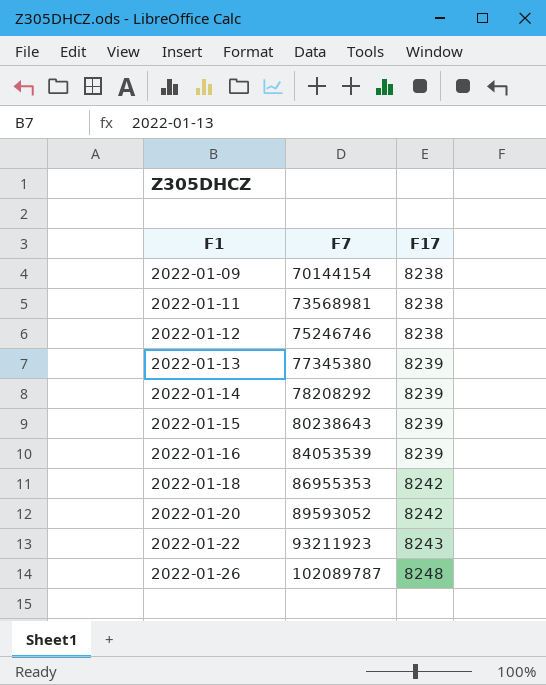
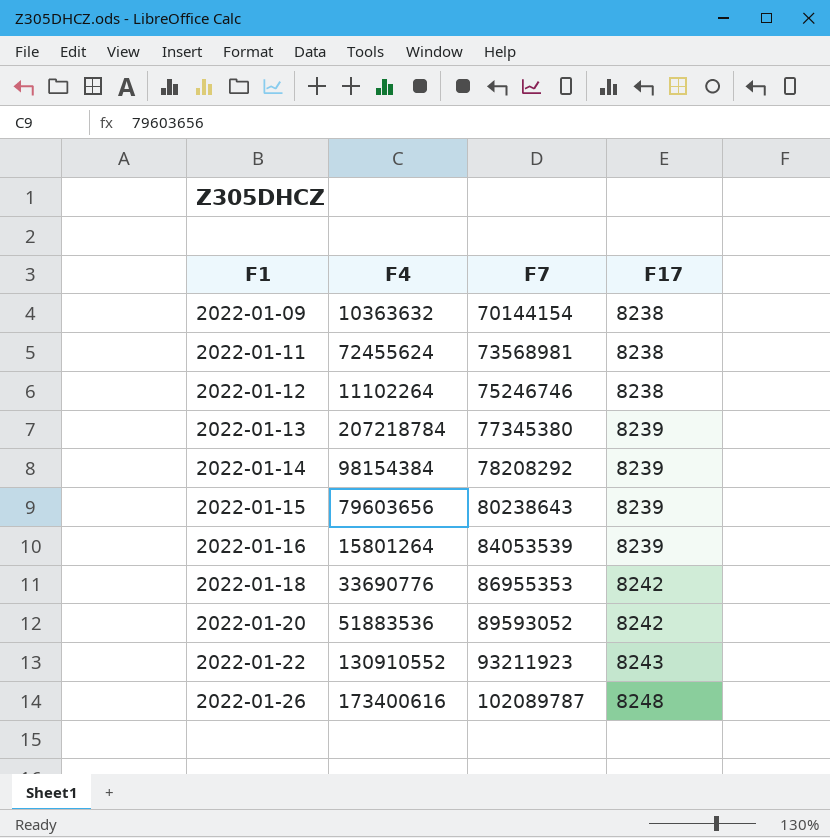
column F4 | position: none -> 2

